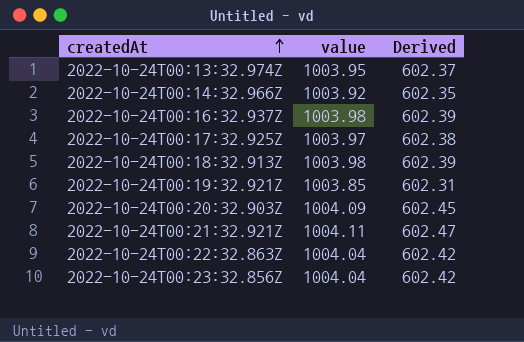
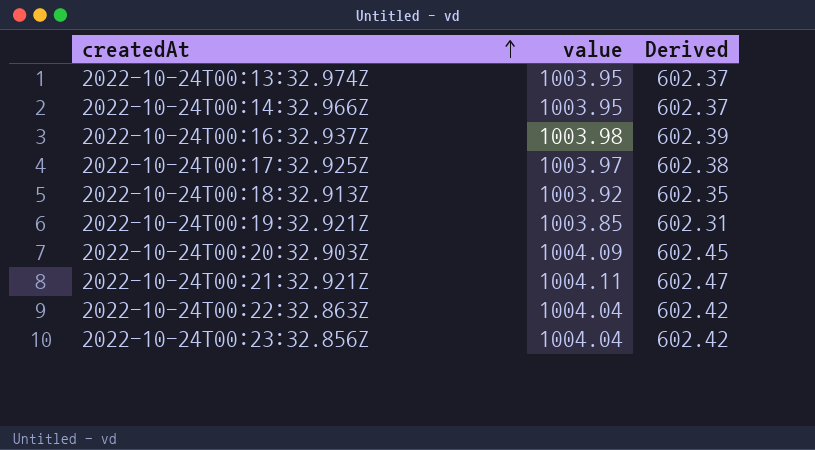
2022-10-24T00:14:32.966Z | value: 1003.92 -> 1003.95
2022-10-24T00:14:32.966Z | Derived: 602.35 -> 602.37
2022-10-24T00:18:32.913Z | value: 1003.98 -> 1003.92
2022-10-24T00:18:32.913Z | Derived: 602.39 -> 602.35

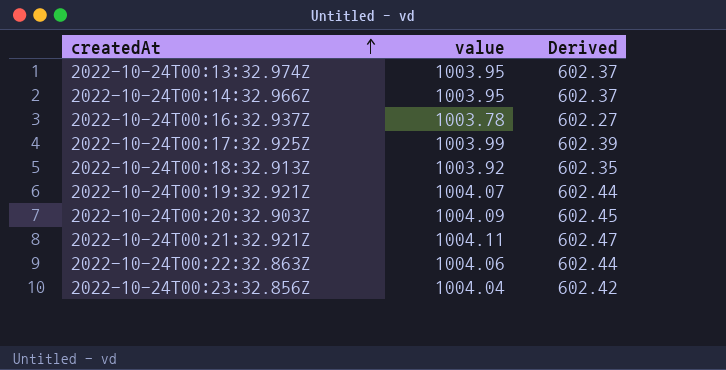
2022-10-24T00:16:32.937Z | value: 1003.98 -> 1003.78
2022-10-24T00:16:32.937Z | Derived: 602.39 -> 602.27
2022-10-24T00:17:32.925Z | value: 1003.97 -> 1003.99
2022-10-24T00:17:32.925Z | Derived: 602.38 -> 602.39
2022-10-24T00:19:32.921Z | value: 1003.85 -> 1004.07
2022-10-24T00:19:32.921Z | Derived: 602.31 -> 602.44
2022-10-24T00:22:32.863Z | value: 1004.04 -> 1004.06
2022-10-24T00:22:32.863Z | Derived: 602.42 -> 602.44

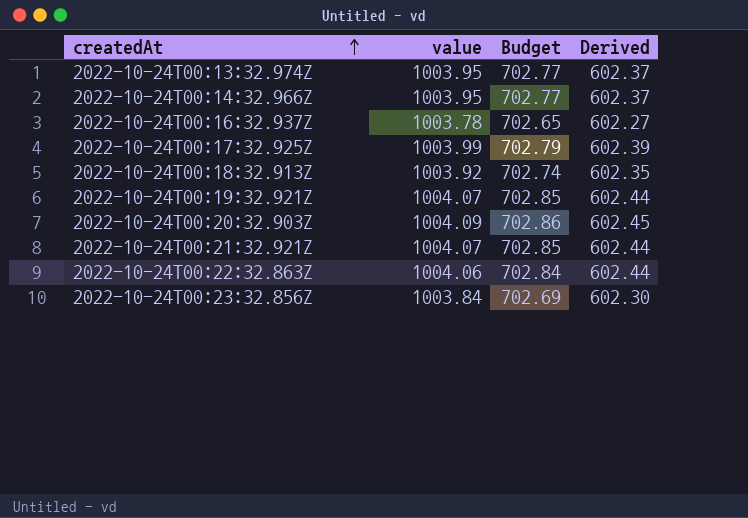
column Budget | formula: none -> [value] * 0.7
2022-10-24T00:21:32.921Z | value: 1004.11 -> 1004.07
2022-10-24T00:21:32.921Z | Derived: 602.47 -> 602.44
2022-10-24T00:23:32.856Z | value: 1004.04 -> 1003.84
2022-10-24T00:23:32.856Z | Derived: 602.42 -> 602.30

